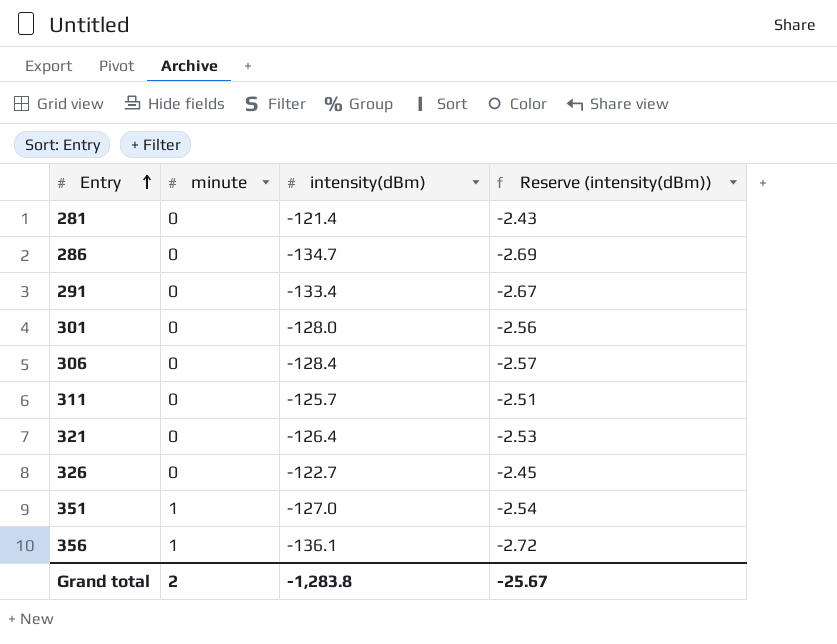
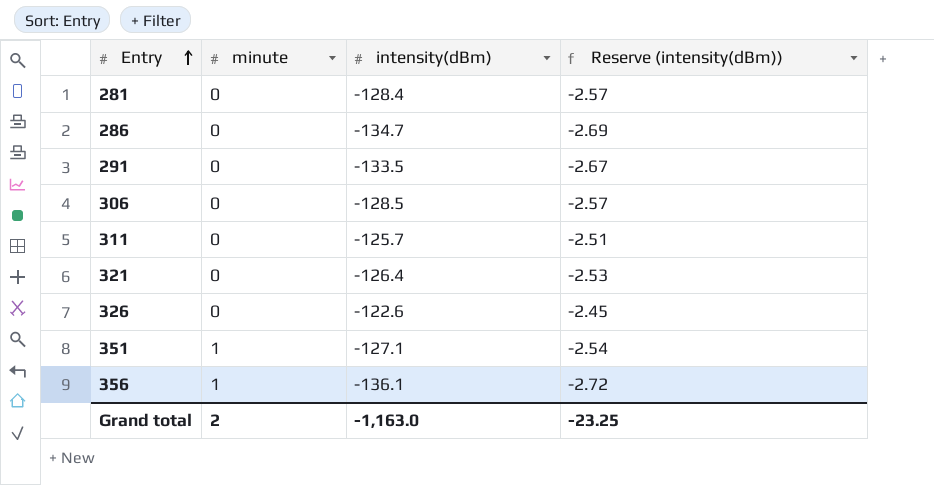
row 301: 0 | -128.0 | -2.56 -> none
281 | intensity(dBm): -121.4 -> -128.4
281 | Reserve (intensity(dBm)): -2.43 -> -2.57
291 | intensity(dBm): -133.4 -> -133.5
306 | intensity(dBm): -128.4 -> -128.5
326 | intensity(dBm): -122.7 -> -122.6
351 | intensity(dBm): -127.0 -> -127.1
Grand total | intensity(dBm): -1,283.8 -> -1,163.0
Grand total | Reserve (intensity(dBm)): -25.67 -> -23.25

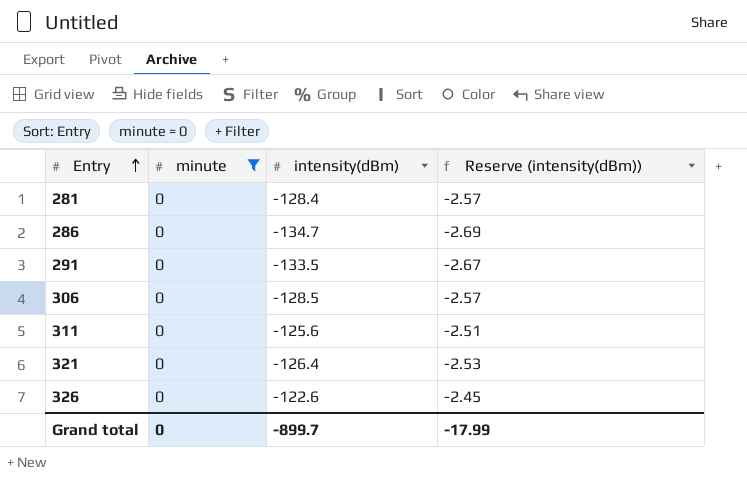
filter: none -> minute = 0
311 | intensity(dBm): -125.7 -> -125.6
Grand total | minute: 2 -> 0
Grand total | intensity(dBm): -1,163.0 -> -899.7
Grand total | Reserve (intensity(dBm)): -23.25 -> -17.99

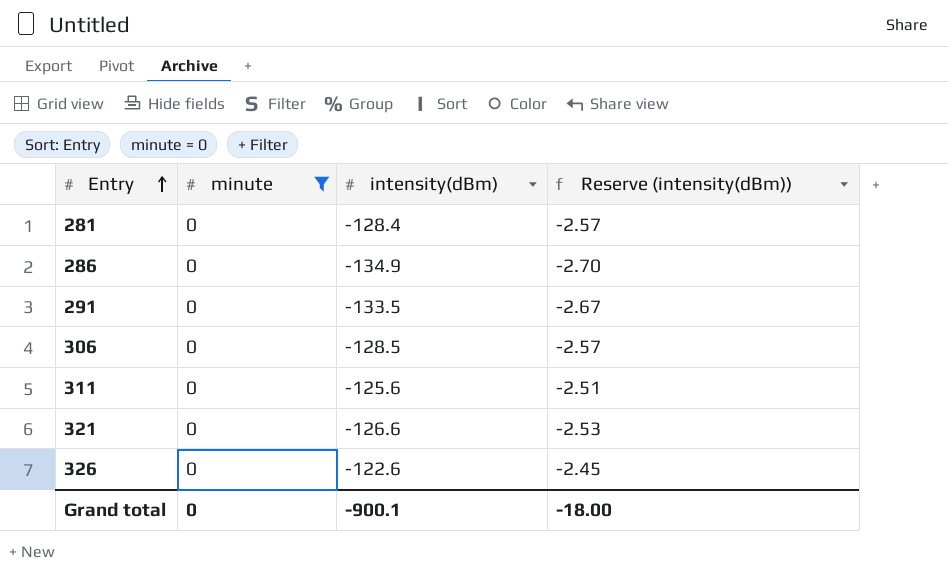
286 | intensity(dBm): -134.7 -> -134.9
286 | Reserve (intensity(dBm)): -2.69 -> -2.70
321 | intensity(dBm): -126.4 -> -126.6
Grand total | intensity(dBm): -899.7 -> -900.1
Grand total | Reserve (intensity(dBm)): -17.99 -> -18.00

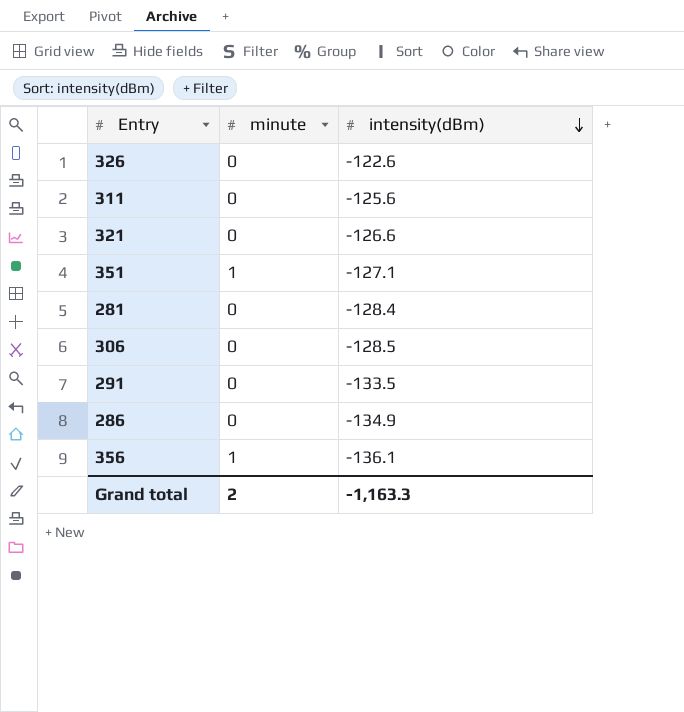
filter: minute = 0 -> none
row order: Entry ascending -> intensity(dBm) descending
column Reserve (intensity(dBm)) | formula: [intensity(dBm)] * 0.02 -> none
Grand total | minute: 0 -> 2
Grand total | intensity(dBm): -900.1 -> -1,163.3

